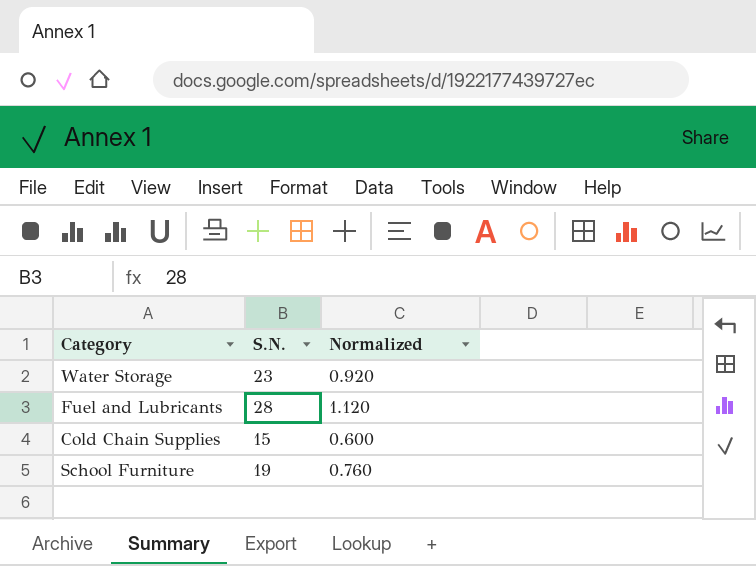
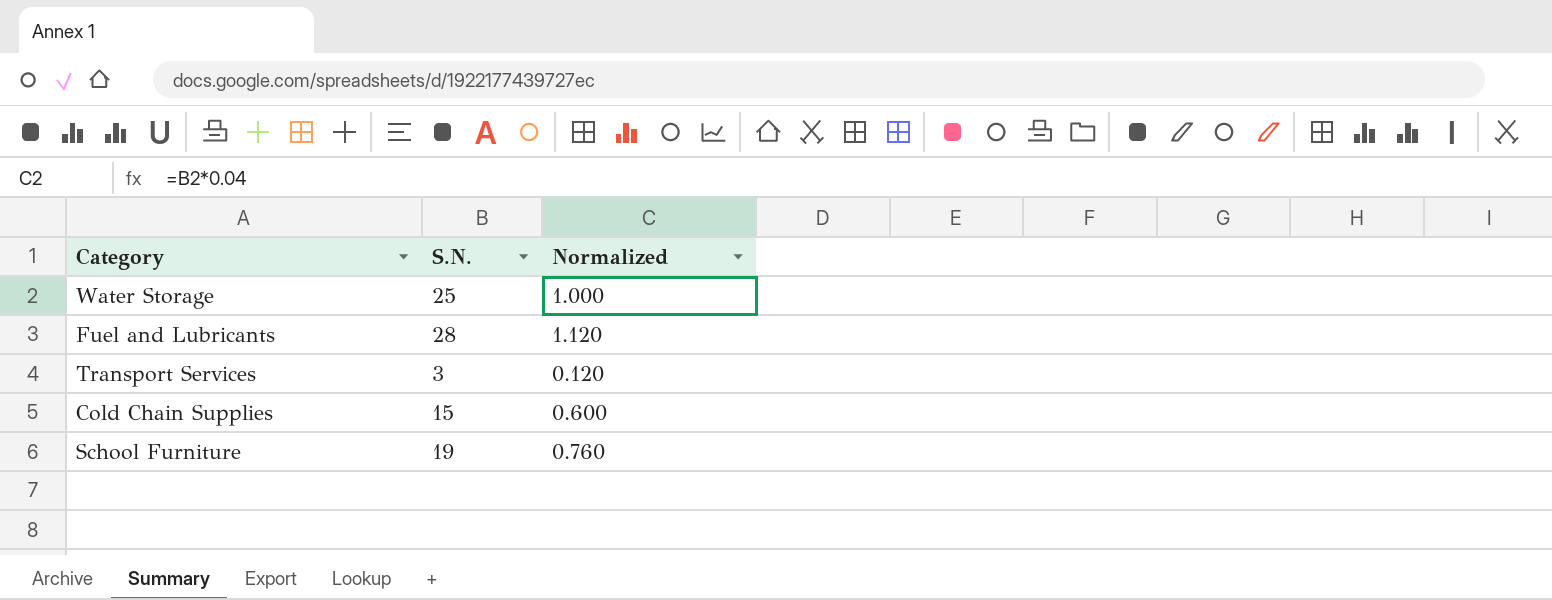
Water Storage | S.N.: 23 -> 25
Water Storage | Normalized: 0.920 -> 1.000
row Transport Services: none -> 3 | 0.120

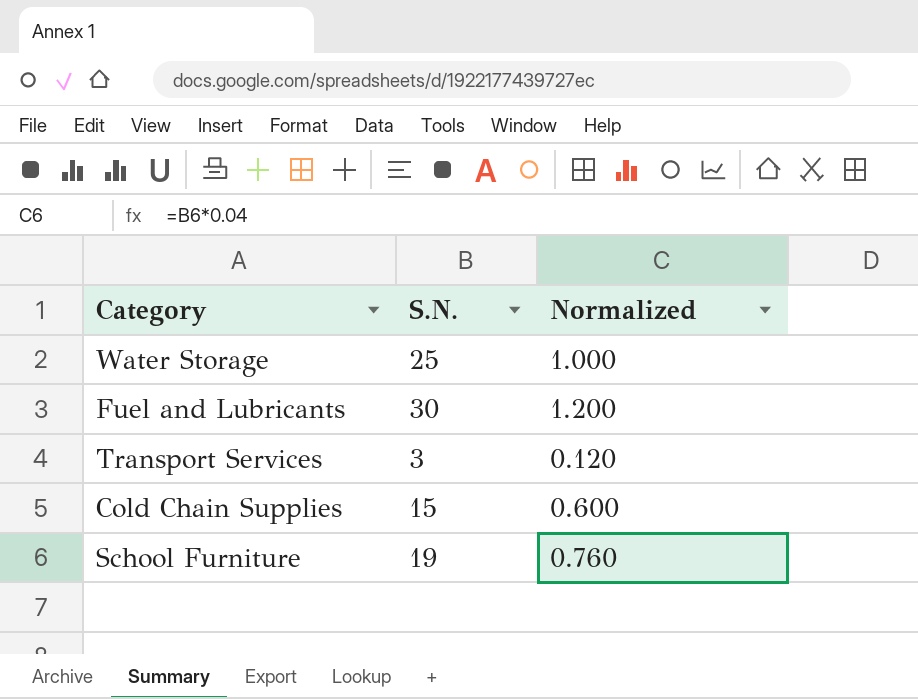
Fuel and Lubricants | S.N.: 28 -> 30
Fuel and Lubricants | Normalized: 1.120 -> 1.200

